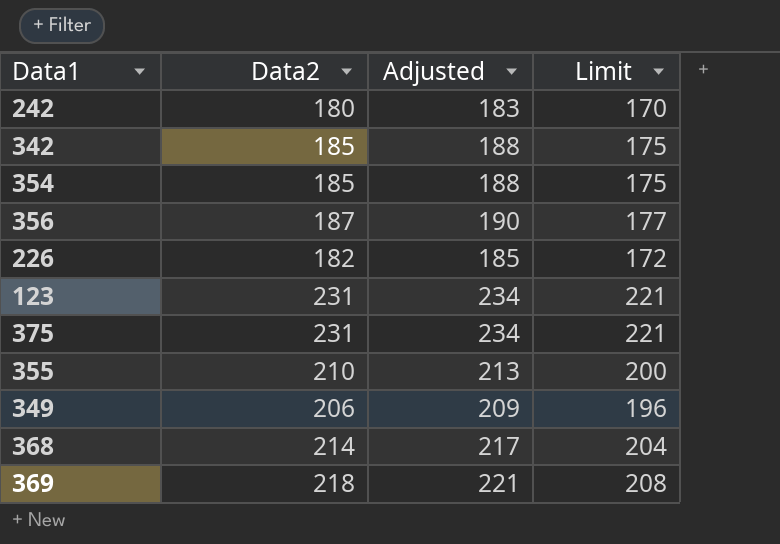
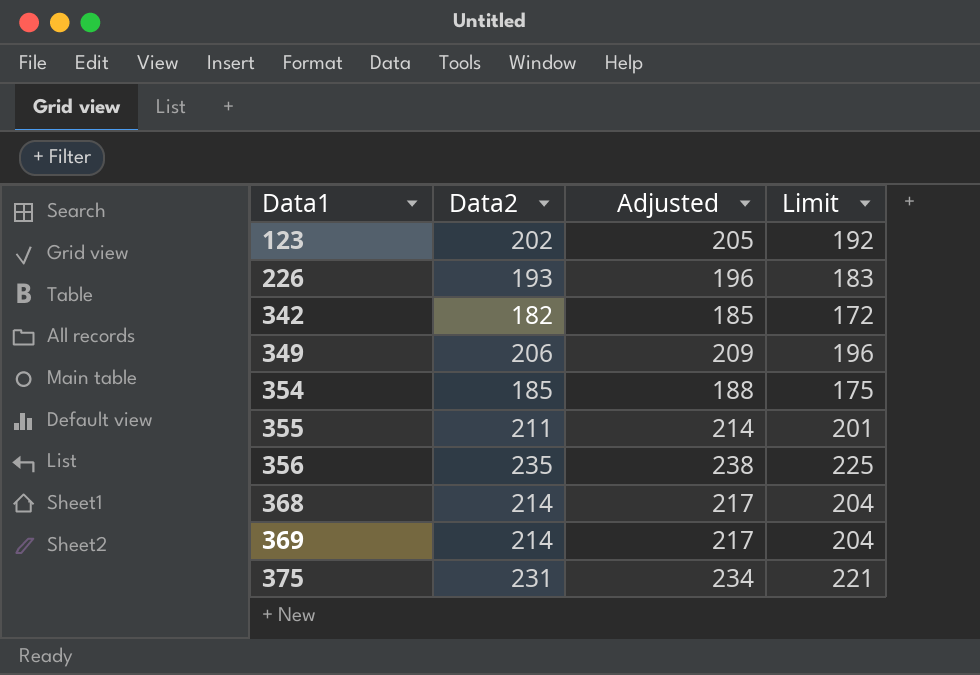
row order: none -> Data1 ascending
row 242: 180 | 183 | 170 -> none
123 | Data2: 231 -> 202
123 | Adjusted: 234 -> 205
123 | Limit: 221 -> 192
226 | Data2: 182 -> 193
226 | Adjusted: 185 -> 196
226 | Limit: 172 -> 183
342 | Data2: 185 -> 182
342 | Adjusted: 188 -> 185
342 | Limit: 175 -> 172
355 | Data2: 210 -> 211
355 | Adjusted: 213 -> 214
355 | Limit: 200 -> 201
356 | Data2: 187 -> 235
356 | Adjusted: 190 -> 238
356 | Limit: 177 -> 225
369 | Data2: 218 -> 214
369 | Adjusted: 221 -> 217
369 | Limit: 208 -> 204

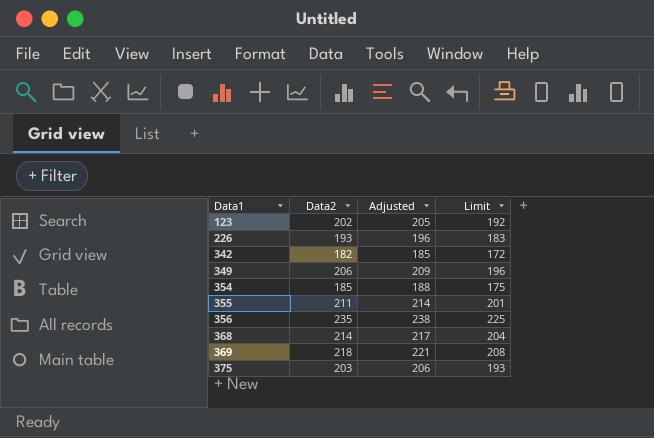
369 | Data2: 214 -> 218
369 | Adjusted: 217 -> 221
369 | Limit: 204 -> 208
375 | Data2: 231 -> 203
375 | Adjusted: 234 -> 206
375 | Limit: 221 -> 193

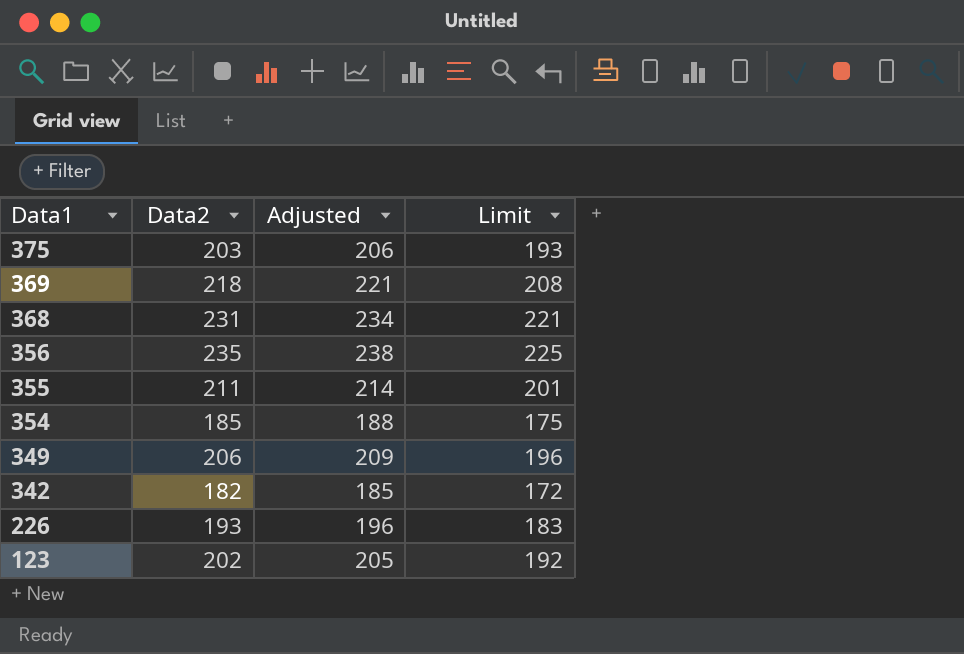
row order: Data1 ascending -> Data1 descending
368 | Data2: 214 -> 231
368 | Adjusted: 217 -> 234
368 | Limit: 204 -> 221

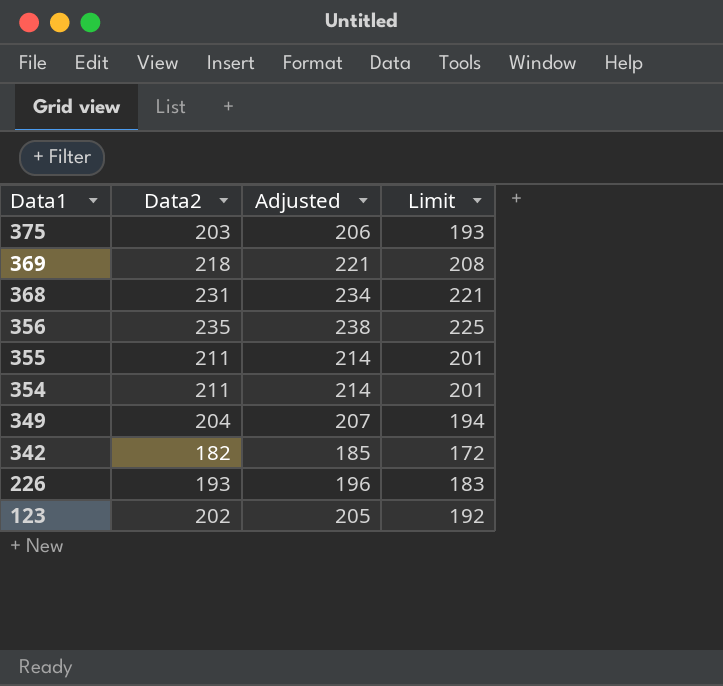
354 | Data2: 185 -> 211
354 | Adjusted: 188 -> 214
354 | Limit: 175 -> 201
349 | Data2: 206 -> 204
349 | Adjusted: 209 -> 207
349 | Limit: 196 -> 194

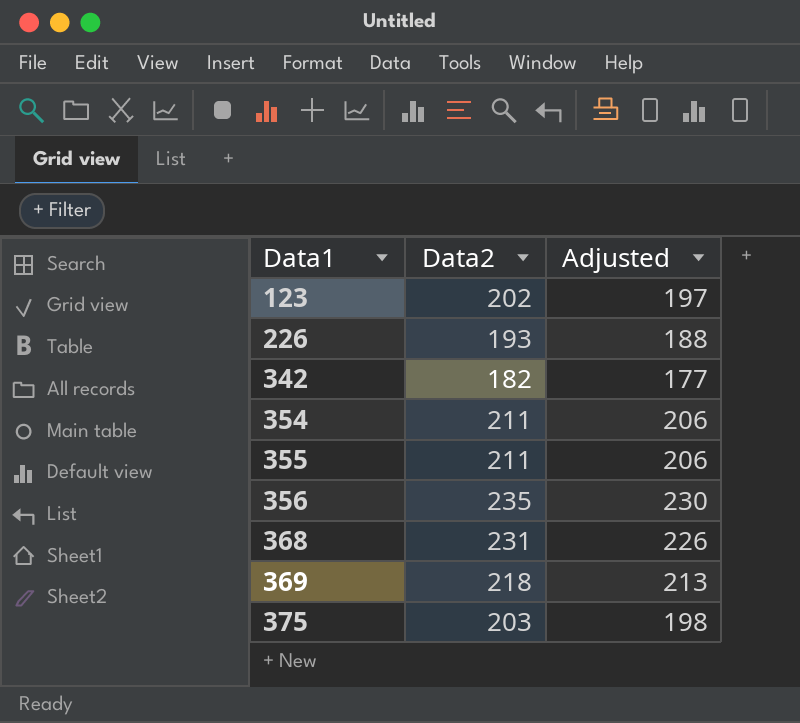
row order: Data1 descending -> Data1 ascending
column Limit | formula: [Data2] - 10 -> none
column Adjusted | formula: [Data2] + 3 -> [Data2] - 5
row 349: 204 | 207 | 194 -> none

